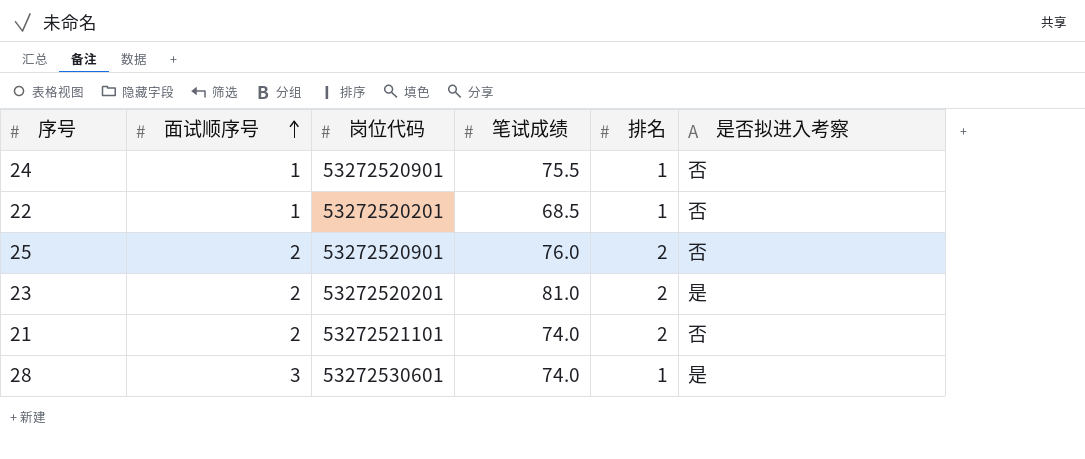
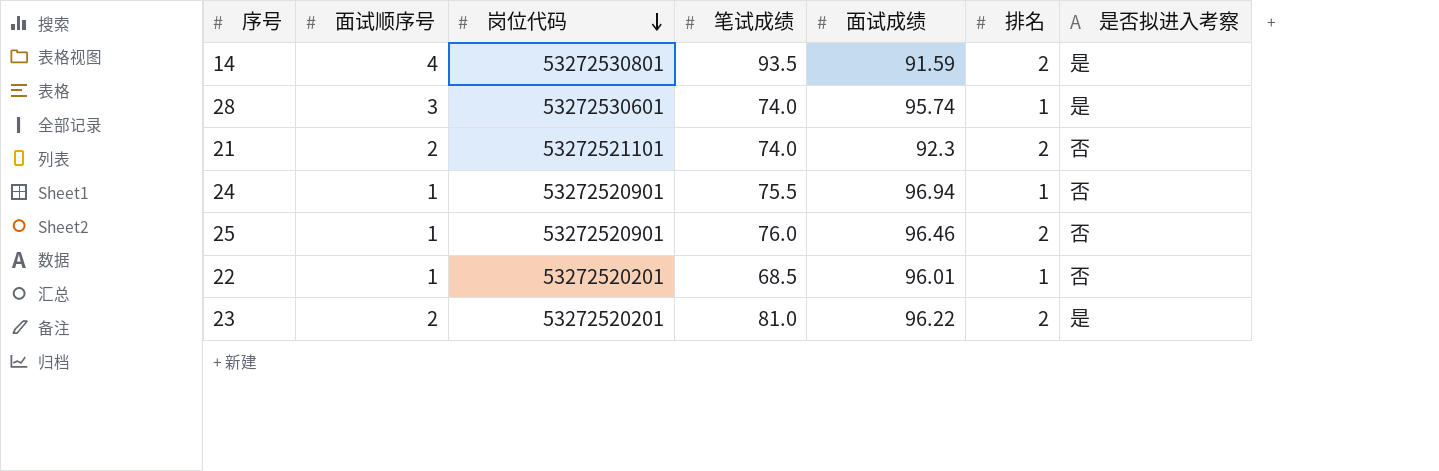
row order: 面试顺序号 ascending -> 岗位代码 descending
column 面试成绩 | position: none -> 5
row 14: none -> 4 | 53272530801 | 93.5 | 91.59 | 2 | 是
25 | 面试顺序号: 2 -> 1

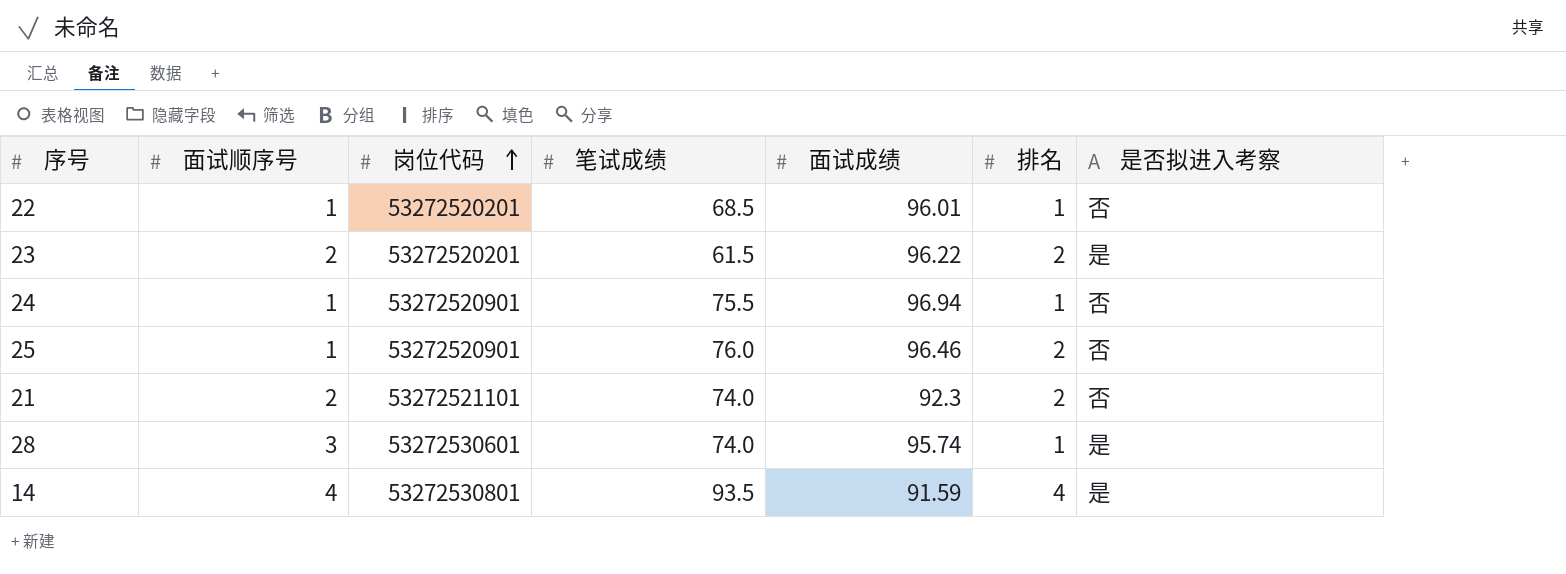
row order: 岗位代码 descending -> 岗位代码 ascending
23 | 笔试成绩: 81.0 -> 61.5
14 | 排名: 2 -> 4

